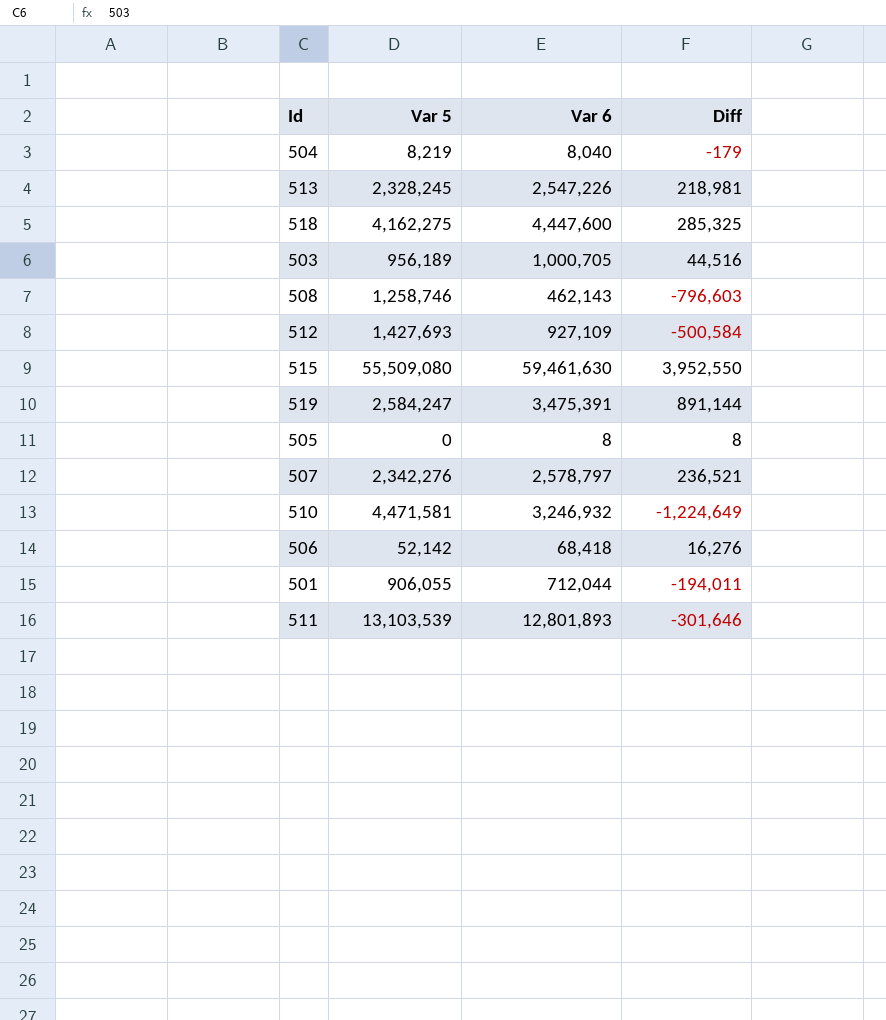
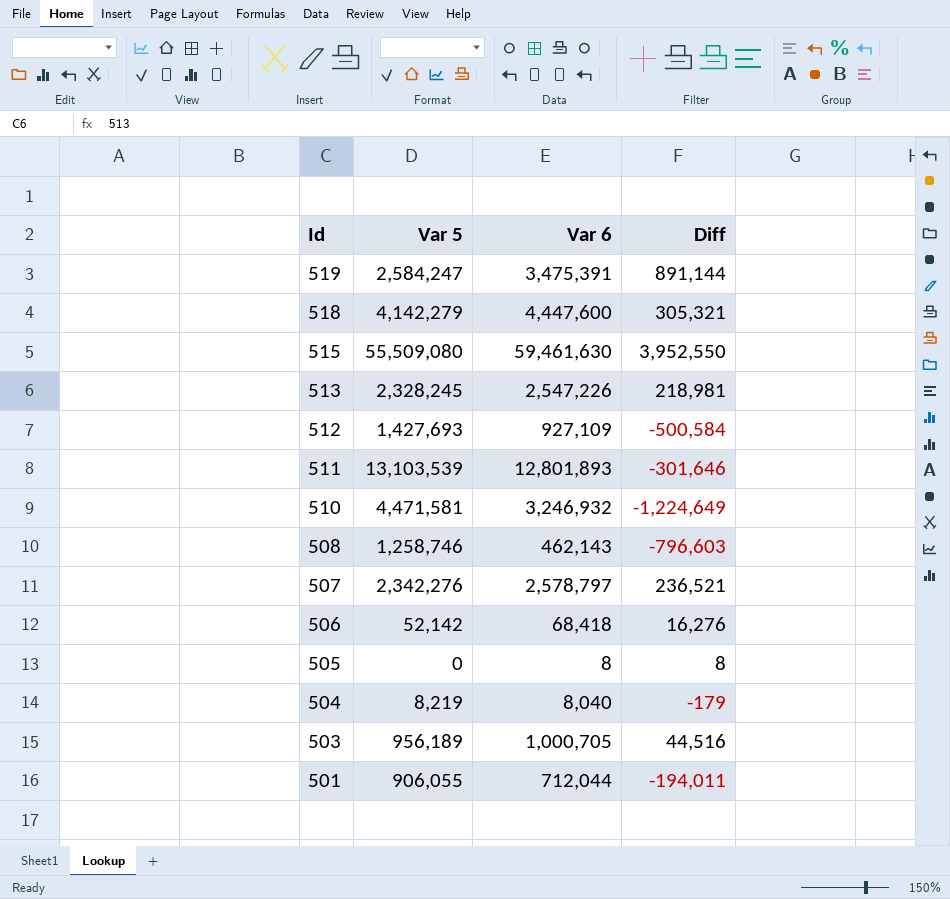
row order: none -> Id descending
518 | Var 5: 4,162,275 -> 4,142,279
518 | Diff: 285,325 -> 305,321

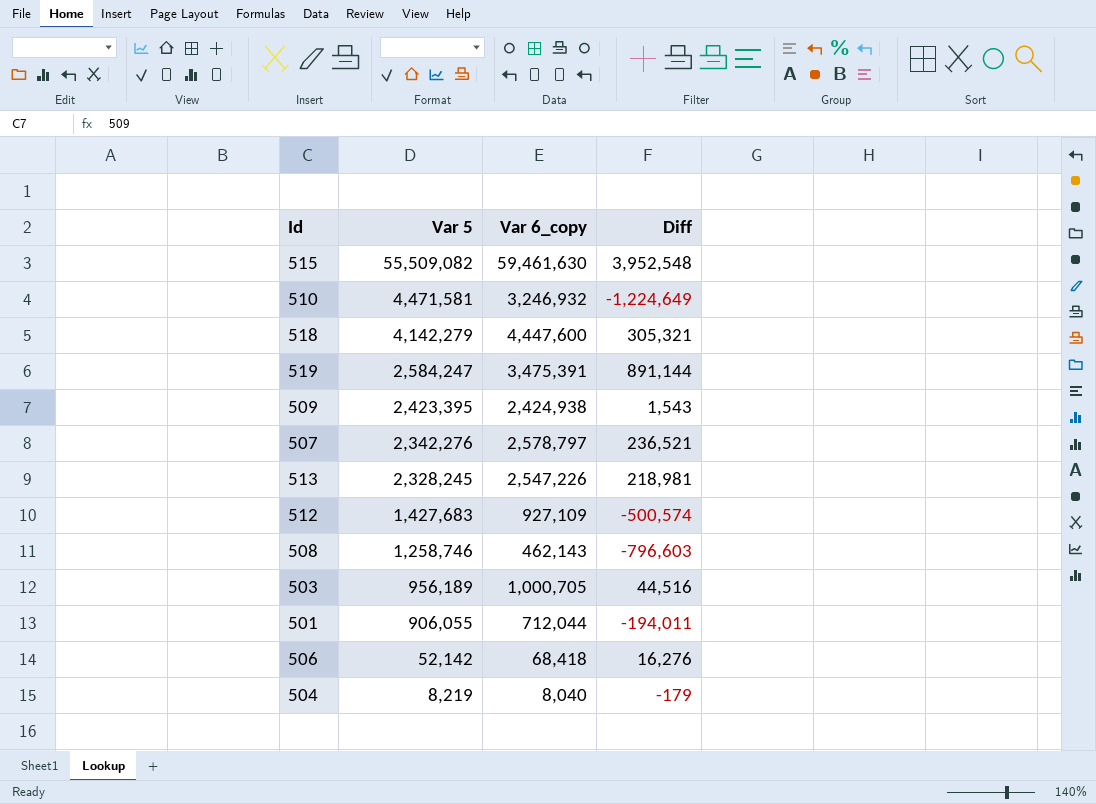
row order: Id descending -> Var 5 descending
column name: Var 6 -> Var 6_copy
row 511: 13,103,539 | 12,801,893 | -301,646 -> none
row 505: 0 | 8 | 8 -> none
515 | Var 5: 55,509,080 -> 55,509,082
515 | Diff: 3,952,550 -> 3,952,548
row 509: none -> 2,423,395 | 2,424,938 | 1,543
512 | Var 5: 1,427,693 -> 1,427,683
512 | Diff: -500,584 -> -500,574

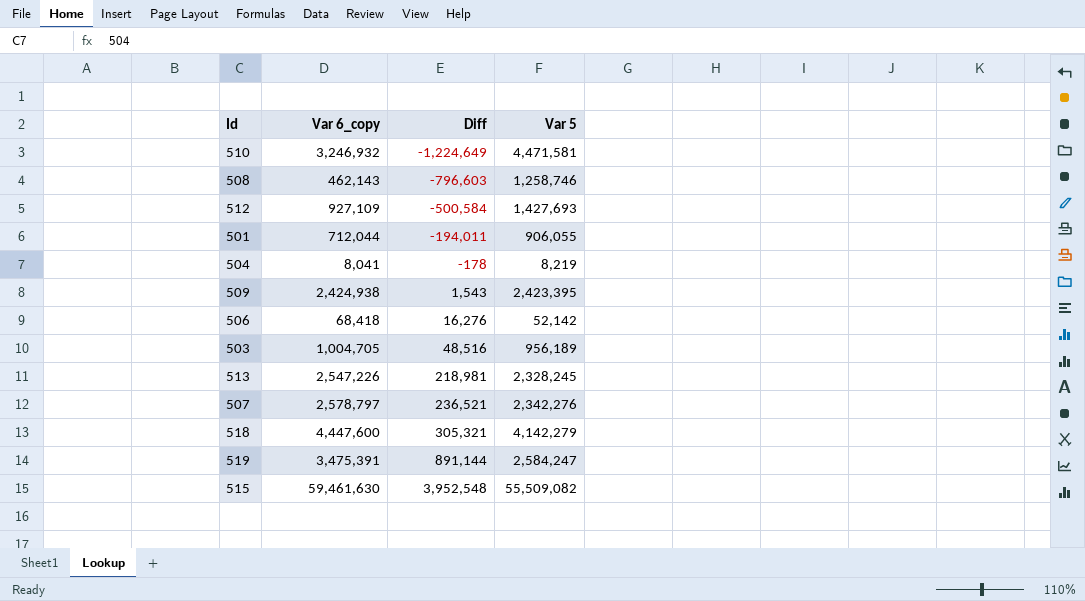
row order: Var 5 descending -> Diff ascending
column Var 5 | position: 2 -> 4
512 | Diff: -500,574 -> -500,584
512 | Var 5: 1,427,683 -> 1,427,693
504 | Var 6_copy: 8,040 -> 8,041
504 | Diff: -179 -> -178
503 | Var 6_copy: 1,000,705 -> 1,004,705
503 | Diff: 44,516 -> 48,516

